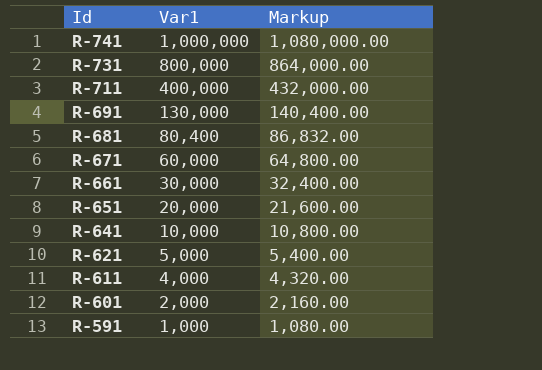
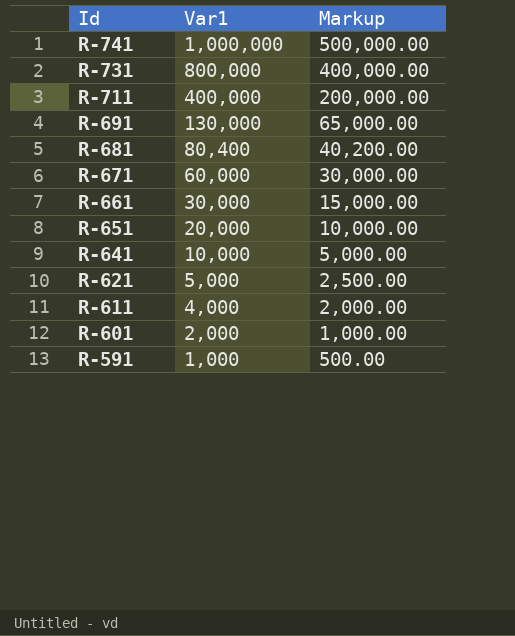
column Markup | formula: [Var1] * 1.08 -> [Var1] * 0.5

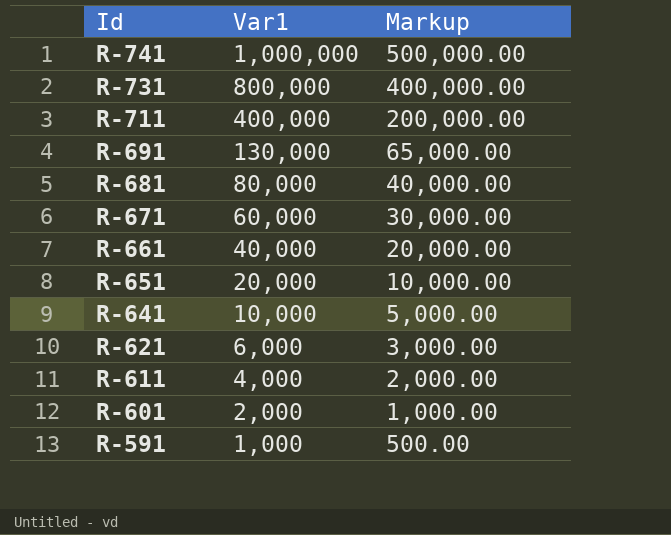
R-681 | Var1: 80,400 -> 80,000
R-681 | Markup: 40,200.00 -> 40,000.00
R-661 | Var1: 30,000 -> 40,000
R-661 | Markup: 15,000.00 -> 20,000.00
R-621 | Var1: 5,000 -> 6,000
R-621 | Markup: 2,500.00 -> 3,000.00

